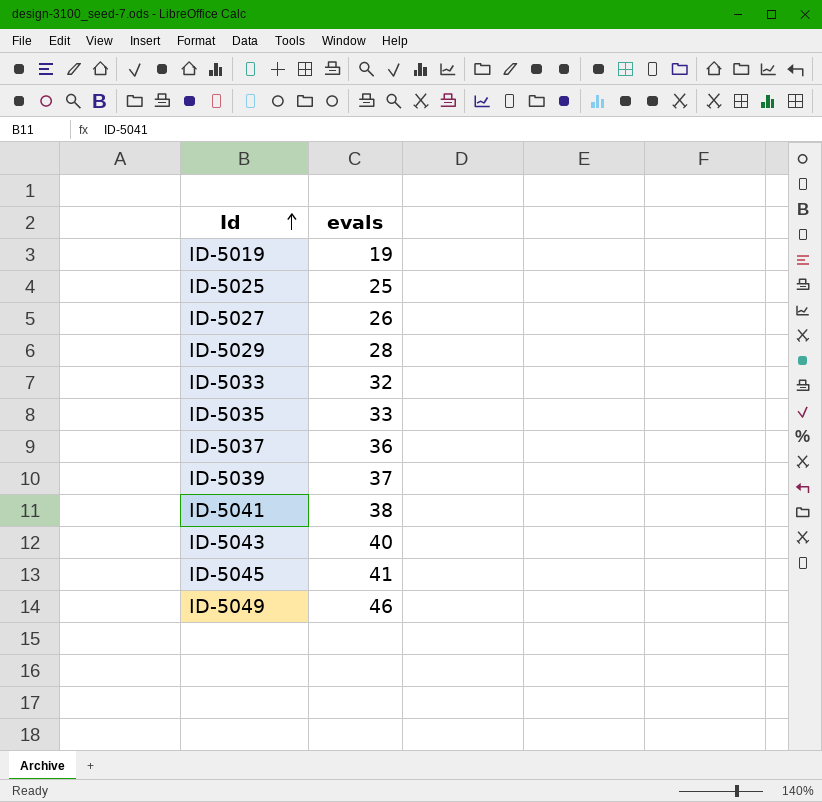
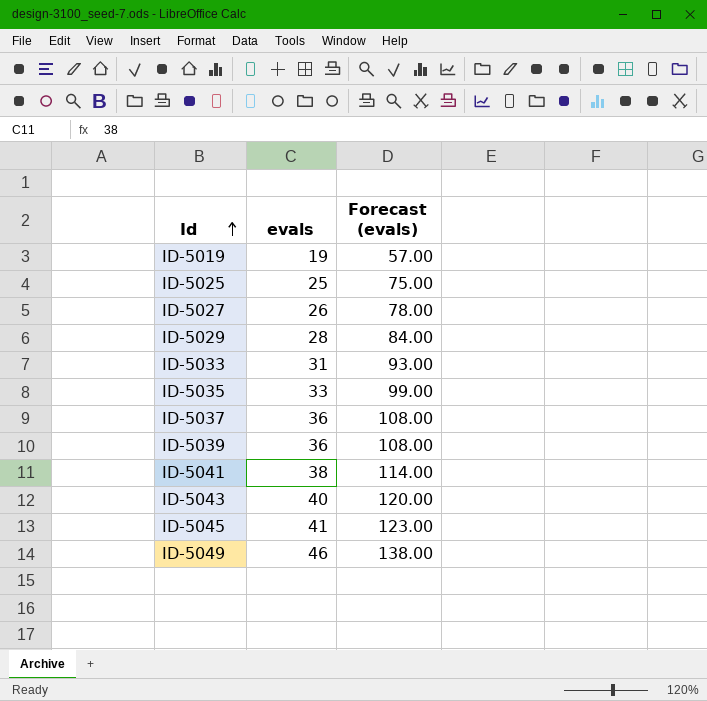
column Forecast (evals) | formula: none -> [evals] * 3
ID-5033 | evals: 32 -> 31
ID-5039 | evals: 37 -> 36

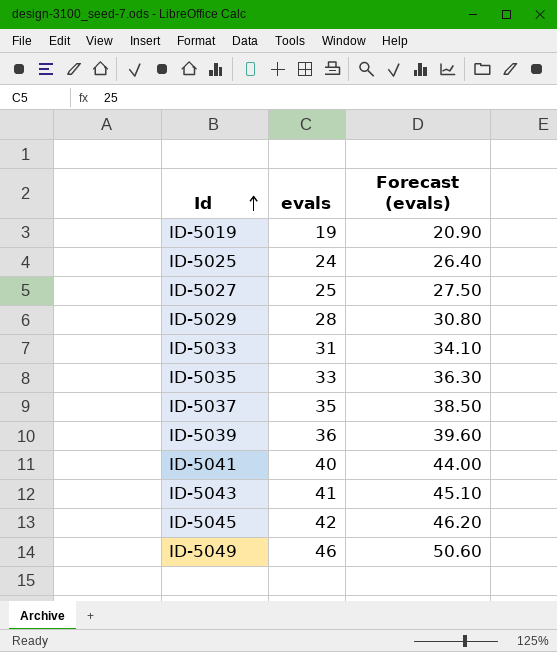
column Forecast (evals) | formula: [evals] * 3 -> [evals] * 1.1
ID-5025 | evals: 25 -> 24
ID-5027 | evals: 26 -> 25
ID-5037 | evals: 36 -> 35
ID-5041 | evals: 38 -> 40
ID-5043 | evals: 40 -> 41
ID-5045 | evals: 41 -> 42

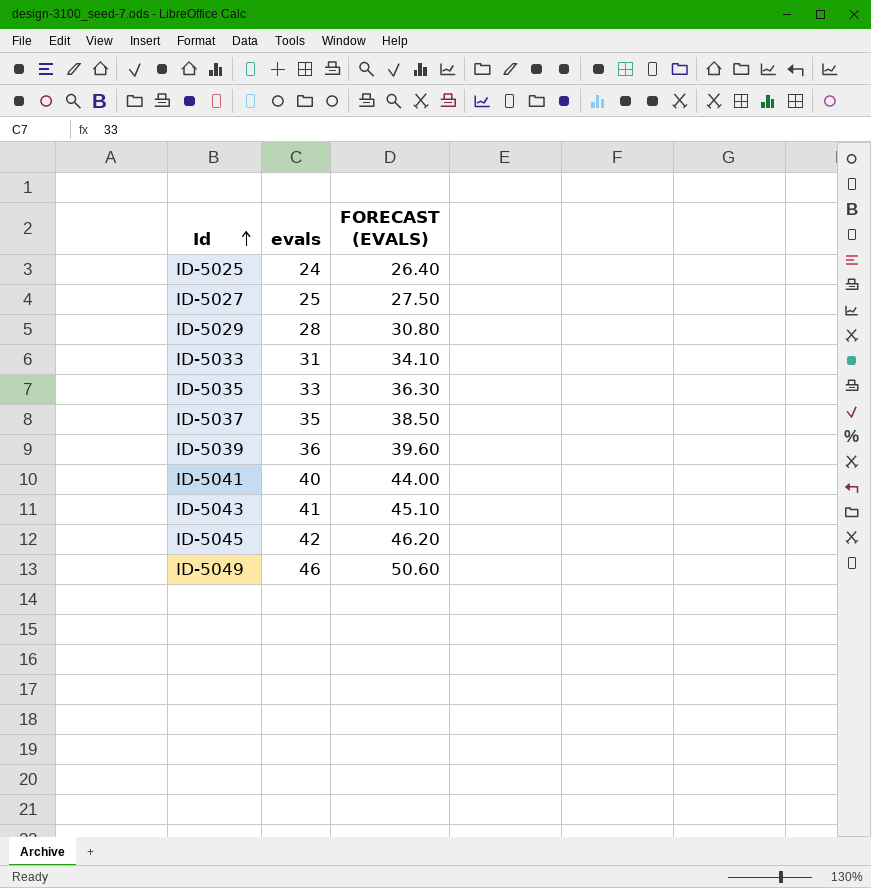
column name: Forecast (evals) -> FORECAST (EVALS)
row ID-5019: 19 | 20.90 -> none

